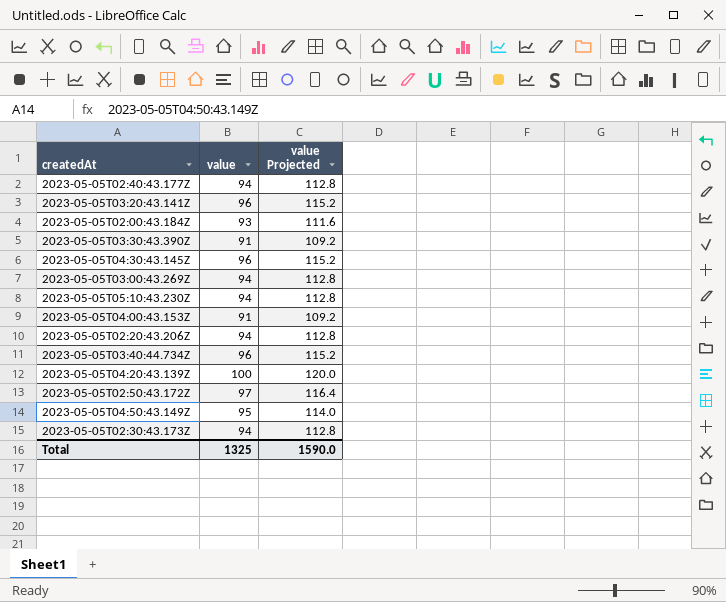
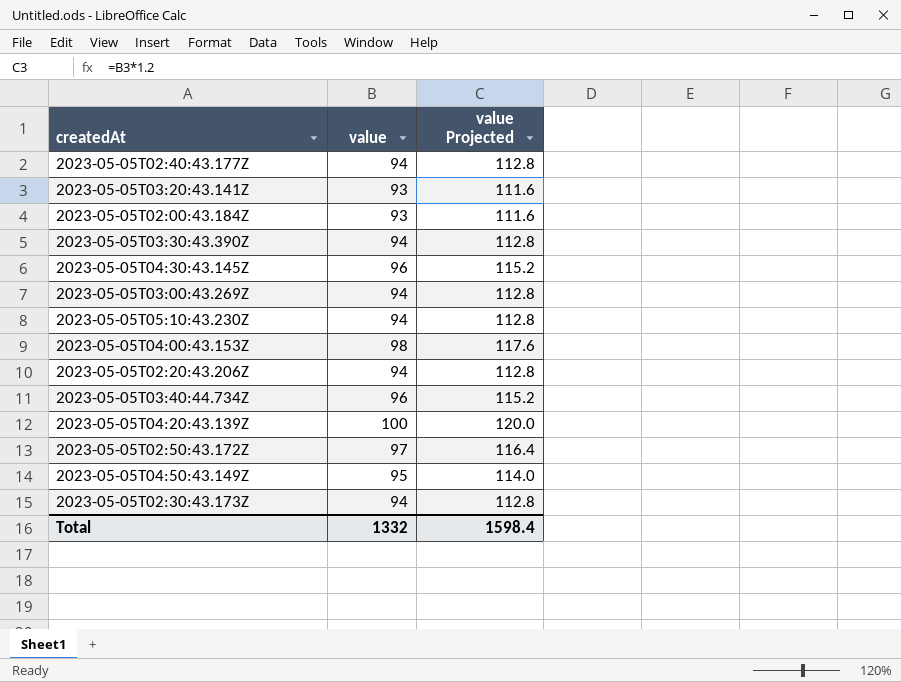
2023-05-05T03:20:43.141Z | value: 96 -> 93
2023-05-05T03:20:43.141Z | value Projected: 115.2 -> 111.6
2023-05-05T03:30:43.390Z | value: 91 -> 94
2023-05-05T03:30:43.390Z | value Projected: 109.2 -> 112.8
2023-05-05T04:00:43.153Z | value: 91 -> 98
2023-05-05T04:00:43.153Z | value Projected: 109.2 -> 117.6
Total | value: 1325 -> 1332
Total | value Projected: 1590.0 -> 1598.4

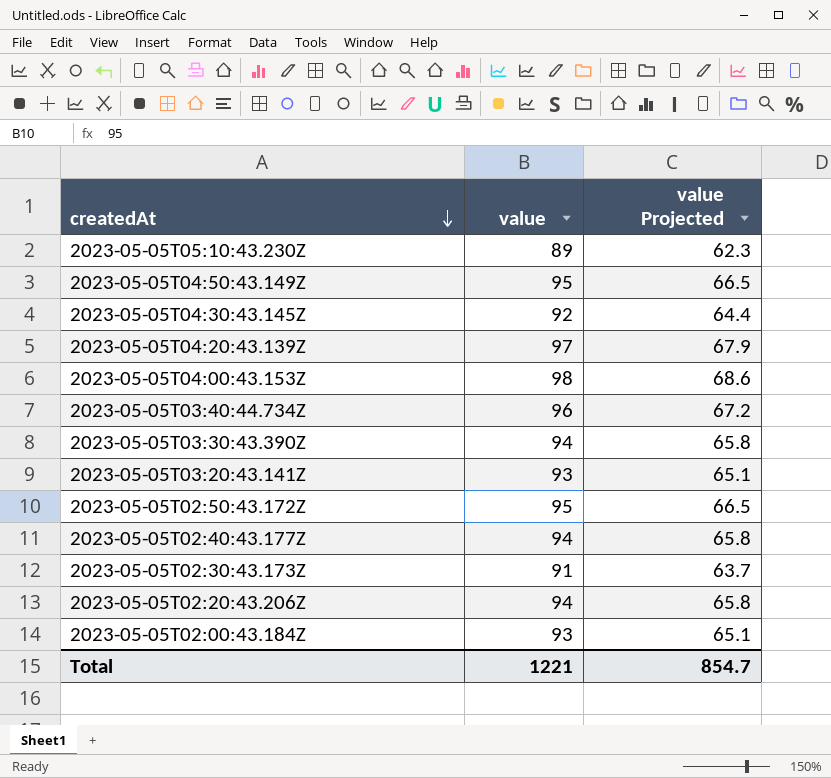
row order: none -> createdAt descending
column value Projected | formula: [value] * 1.2 -> [value] * 0.7
row 2023-05-05T03:00:43.269Z: 94 | 112.8 -> none
2023-05-05T05:10:43.230Z | value: 94 -> 89
2023-05-05T04:30:43.145Z | value: 96 -> 92
2023-05-05T04:20:43.139Z | value: 100 -> 97
2023-05-05T02:50:43.172Z | value: 97 -> 95
2023-05-05T02:30:43.173Z | value: 94 -> 91
Total | value: 1332 -> 1221
Total | value Projected: 1598.4 -> 854.7

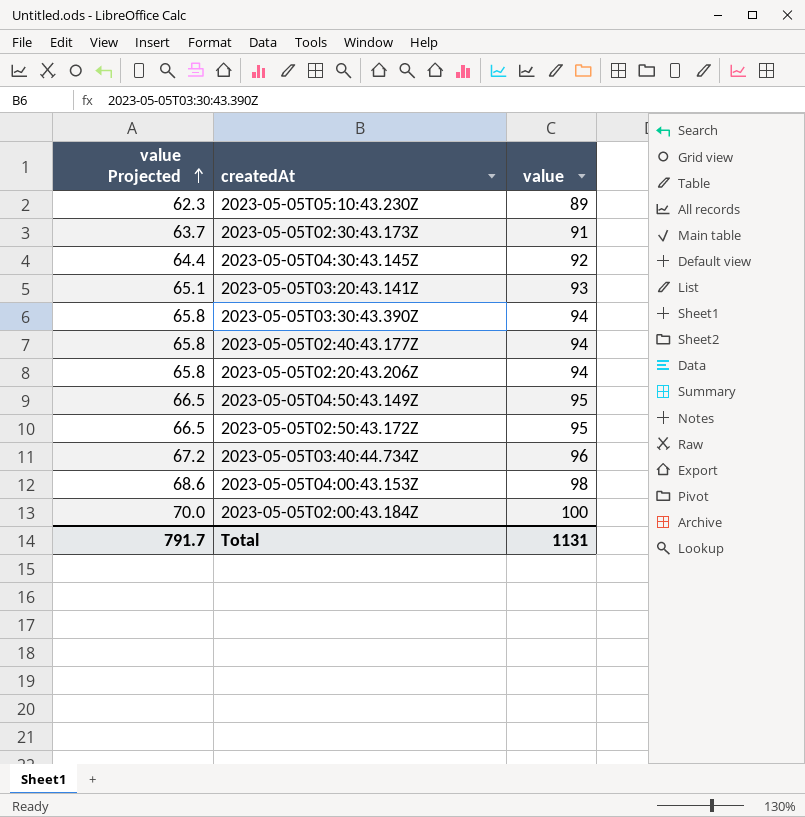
row order: createdAt descending -> value Projected ascending
column value Projected | position: 3 -> 1
row 2023-05-05T04:20:43.139Z: 97 | 67.9 -> none
2023-05-05T02:00:43.184Z | value Projected: 65.1 -> 70.0
2023-05-05T02:00:43.184Z | value: 93 -> 100
Total | value Projected: 854.7 -> 791.7
Total | value: 1221 -> 1131

